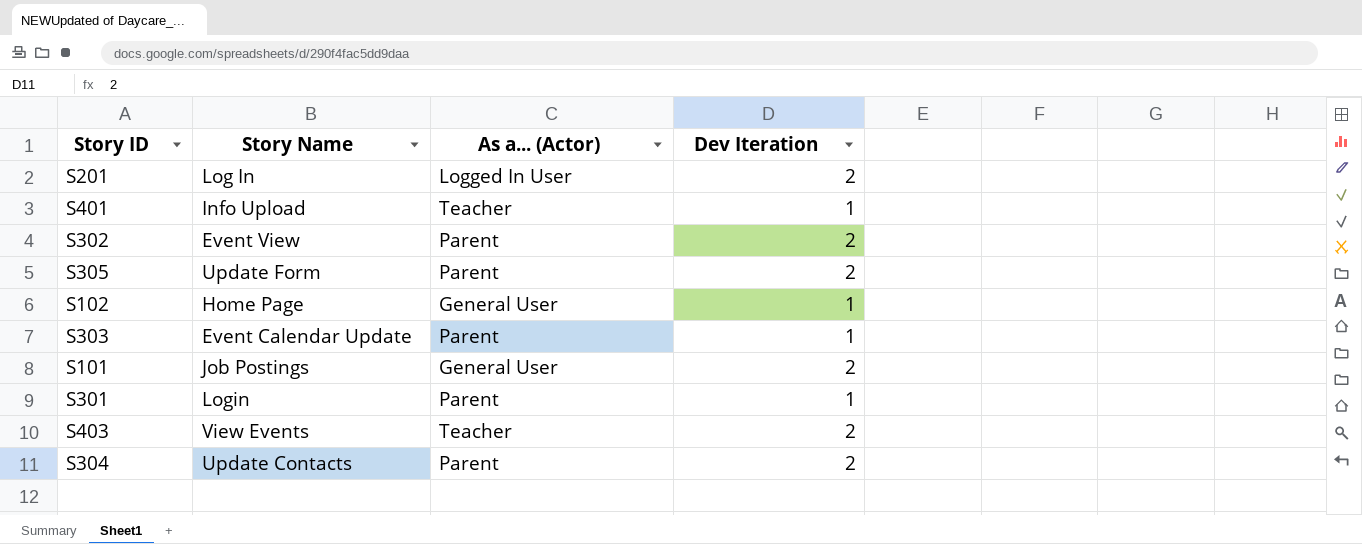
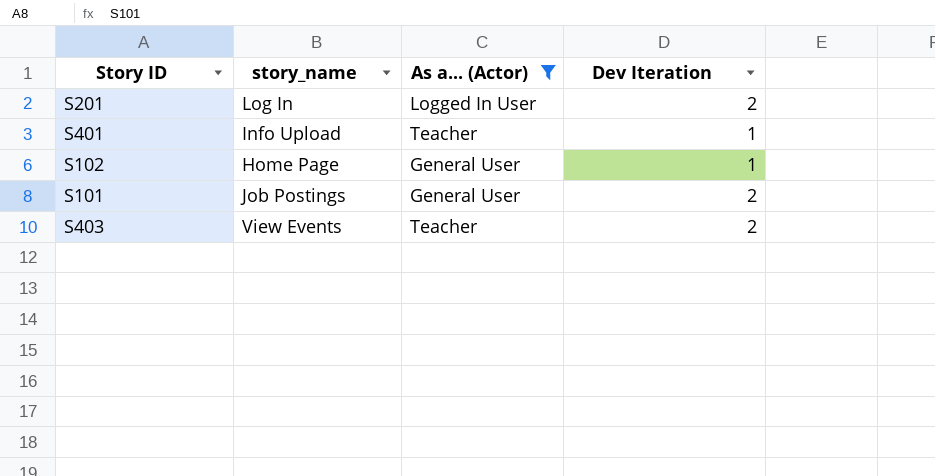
filter: none -> As a... (Actor) != Parent
column name: Story Name -> story_name

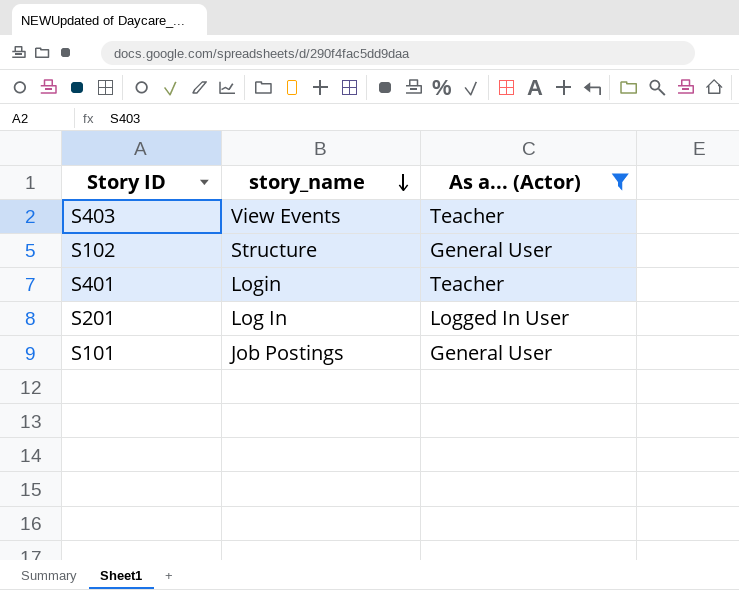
row order: none -> story_name descending
column Dev Iteration | position: 4 -> none
S102 | story_name: Home Page -> Structure
S401 | story_name: Info Upload -> Login

